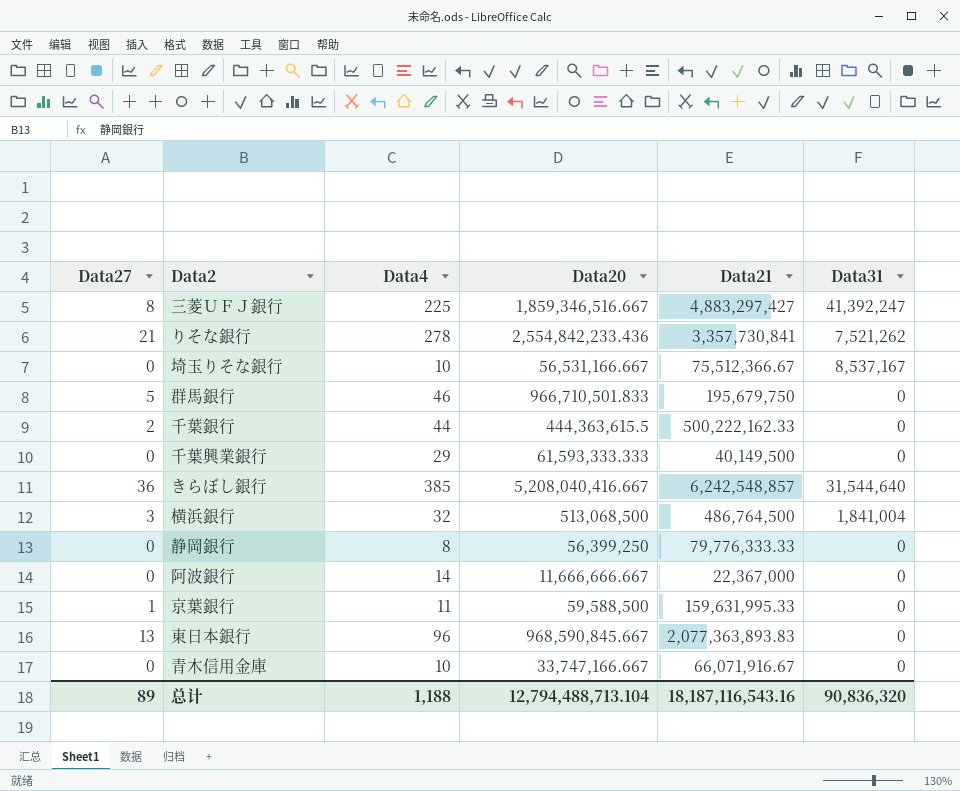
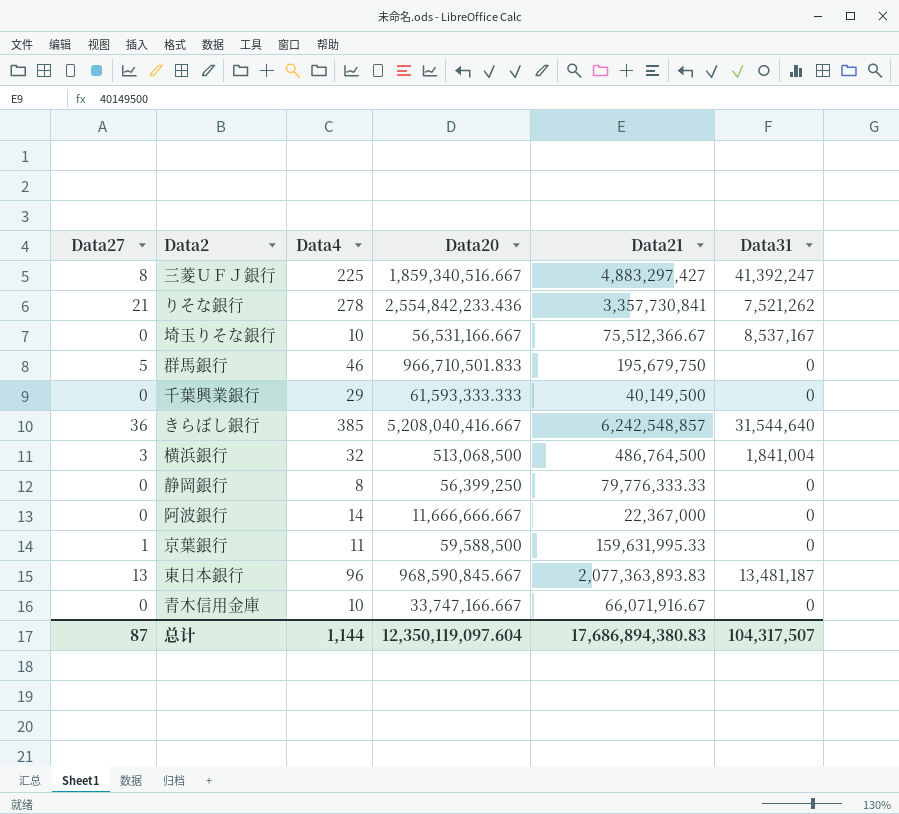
row 千葉銀行: 2 | 44 | 444,363,615.5 | 500,222,162.33 | 0 -> none
三菱ＵＦＪ銀行 | Data20: 1,859,346,516.667 -> 1,859,340,516.667
東日本銀行 | Data31: 0 -> 13,481,187
总计 | Data27: 89 -> 87
总计 | Data4: 1,188 -> 1,144
总计 | Data20: 12,794,488,713.104 -> 12,350,119,097.604
总计 | Data21: 18,187,116,543.16 -> 17,686,894,380.83
总计 | Data31: 90,836,320 -> 104,317,507

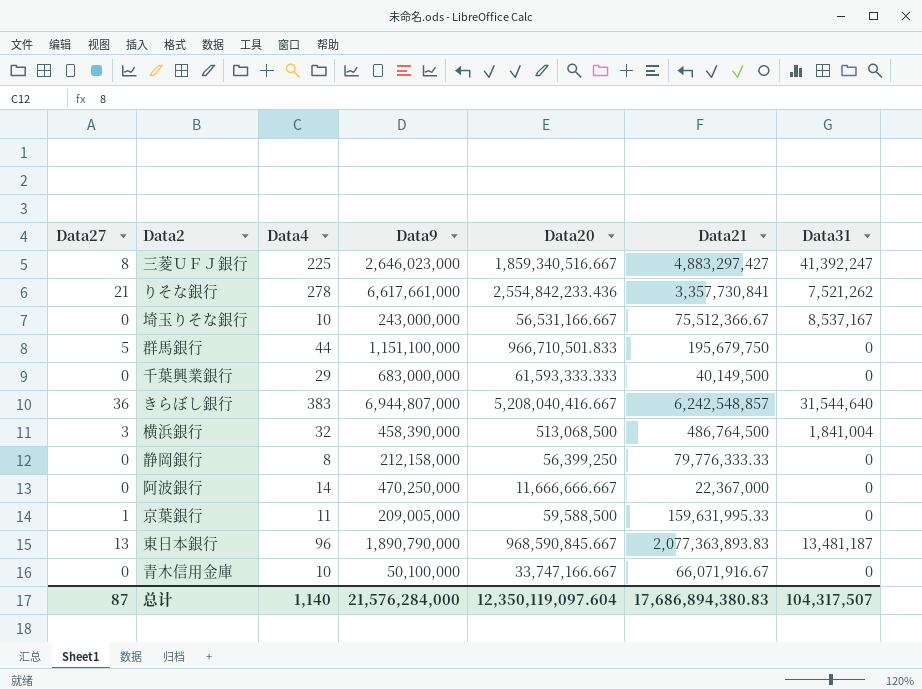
column Data9 | position: none -> 4
群馬銀行 | Data4: 46 -> 44
きらぼし銀行 | Data4: 385 -> 383
总计 | Data4: 1,144 -> 1,140

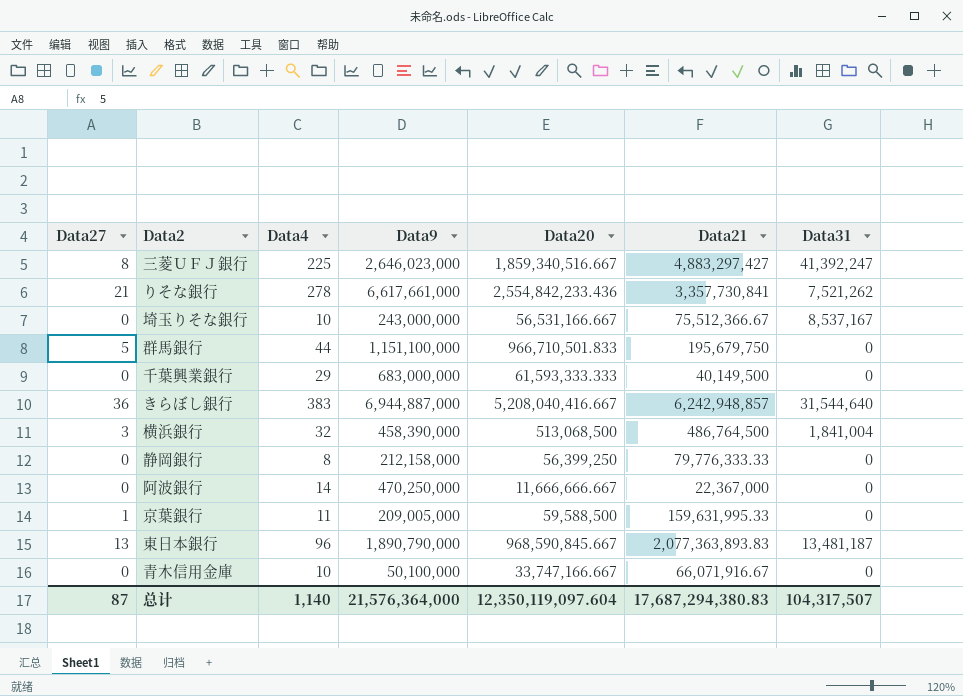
きらぼし銀行 | Data9: 6,944,807,000 -> 6,944,887,000
きらぼし銀行 | Data21: 6,242,548,857 -> 6,242,948,857
总计 | Data9: 21,576,284,000 -> 21,576,364,000
总计 | Data21: 17,686,894,380.83 -> 17,687,294,380.83

